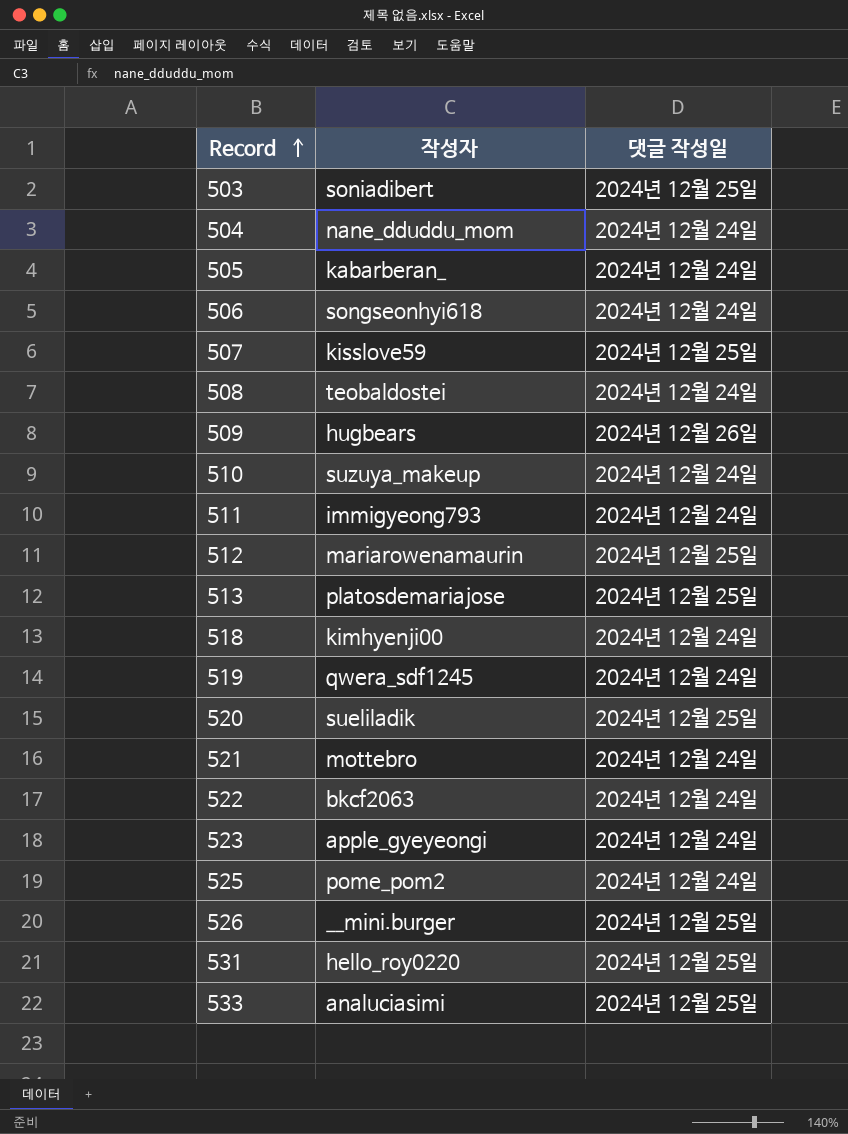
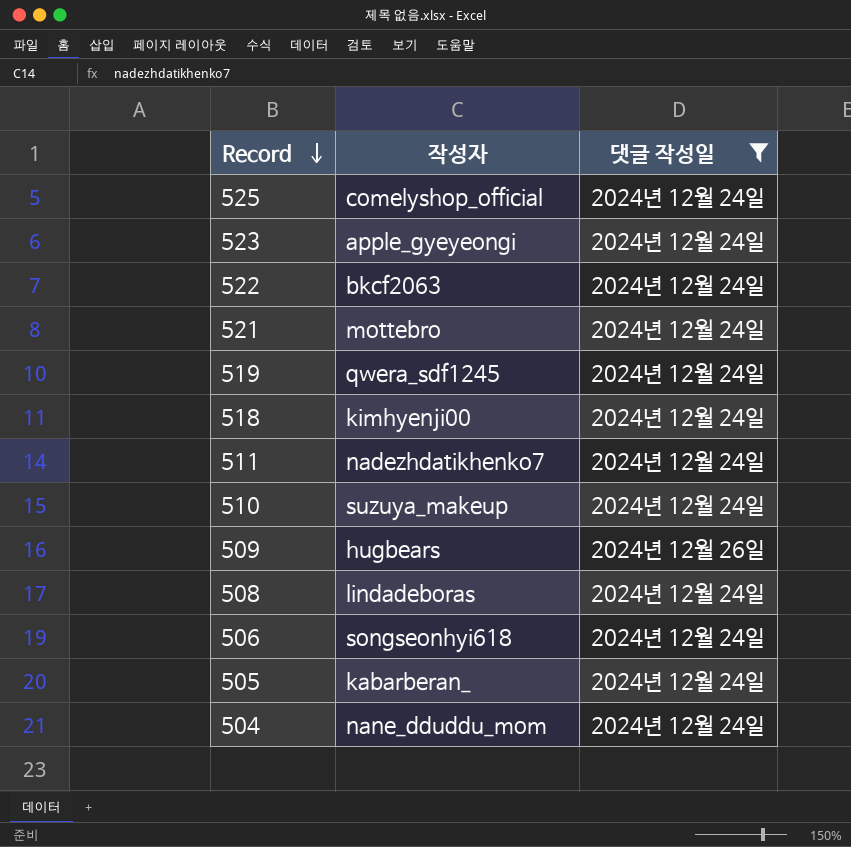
filter: none -> 댓글 작성일 != 2024년 12월 25일
row order: Record ascending -> Record descending
525 | 작성자: pome_pom2 -> comelyshop_official
511 | 작성자: immigyeong793 -> nadezhdatikhenko7
508 | 작성자: teobaldostei -> lindadeboras

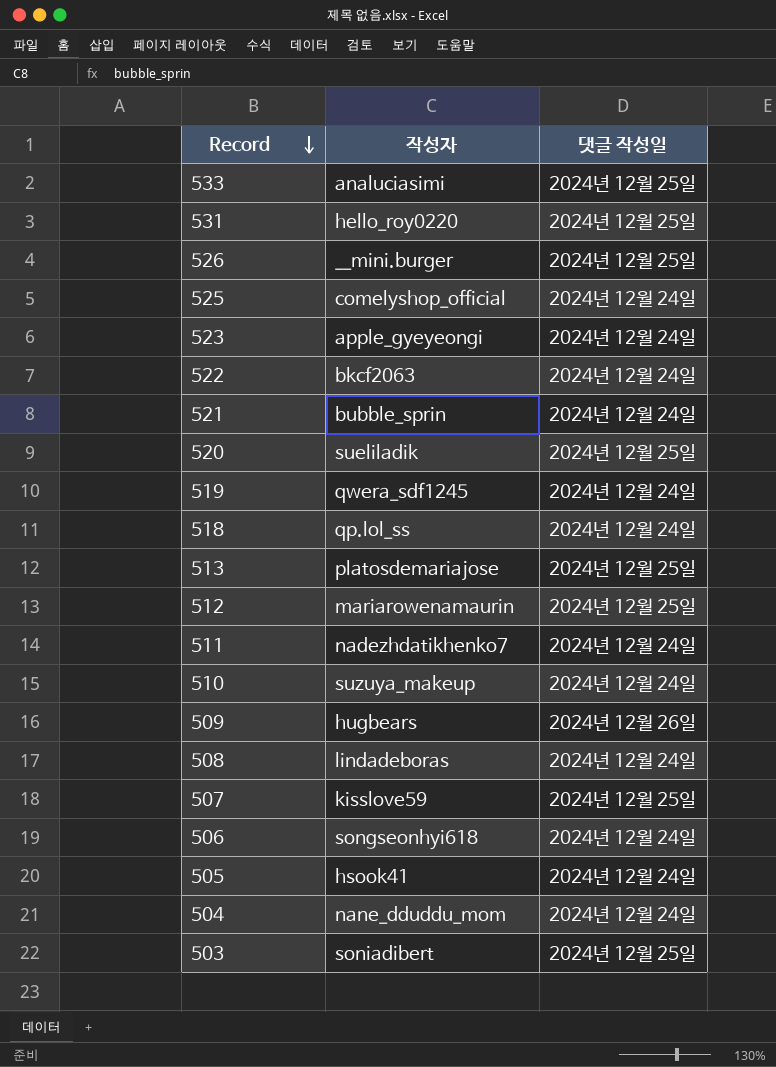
filter: 댓글 작성일 != 2024년 12월 25일 -> none
521 | 작성자: mottebro -> bubble_sprin
518 | 작성자: kimhyenji00 -> qp.lol_ss
505 | 작성자: kabarberan_ -> hsook41

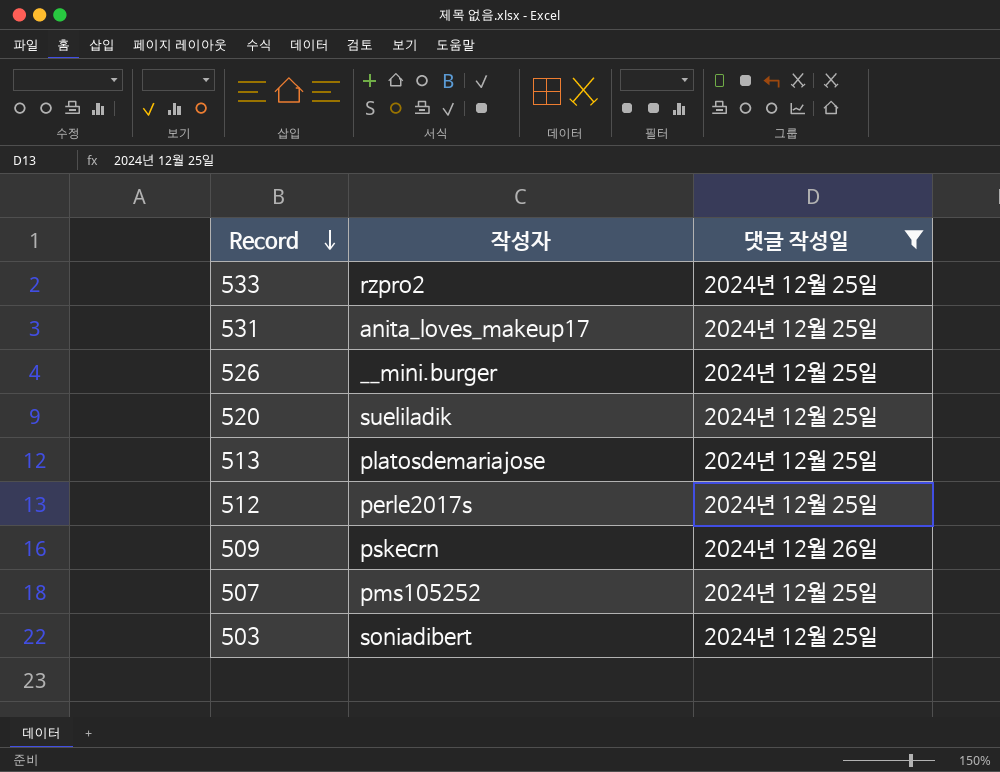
filter: none -> 댓글 작성일 != 2024년 12월 24일
533 | 작성자: analuciasimi -> rzpro2
531 | 작성자: hello_roy0220 -> anita_loves_makeup17
512 | 작성자: mariarowenamaurin -> perle2017s
509 | 작성자: hugbears -> pskecrn
507 | 작성자: kisslove59 -> pms105252

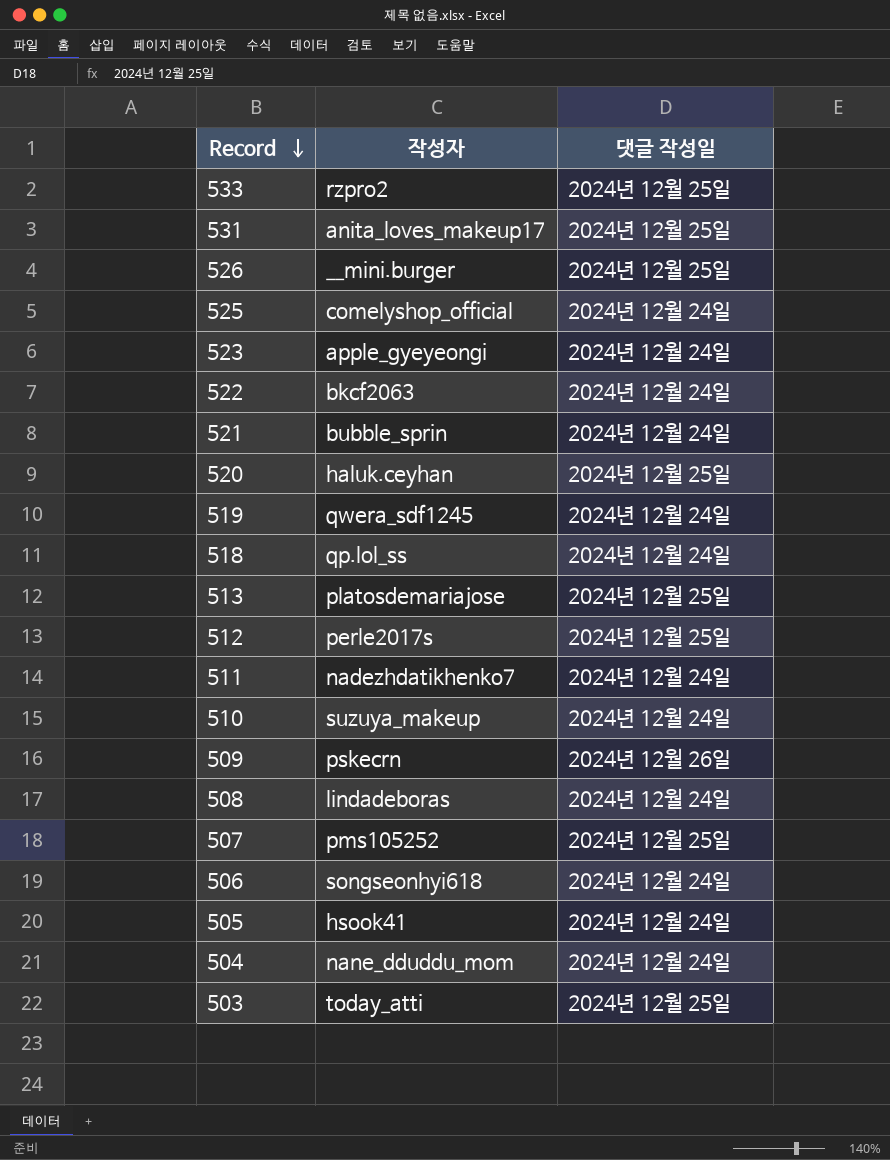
filter: 댓글 작성일 != 2024년 12월 24일 -> none
520 | 작성자: sueliladik -> haluk.ceyhan
503 | 작성자: soniadibert -> today_atti

